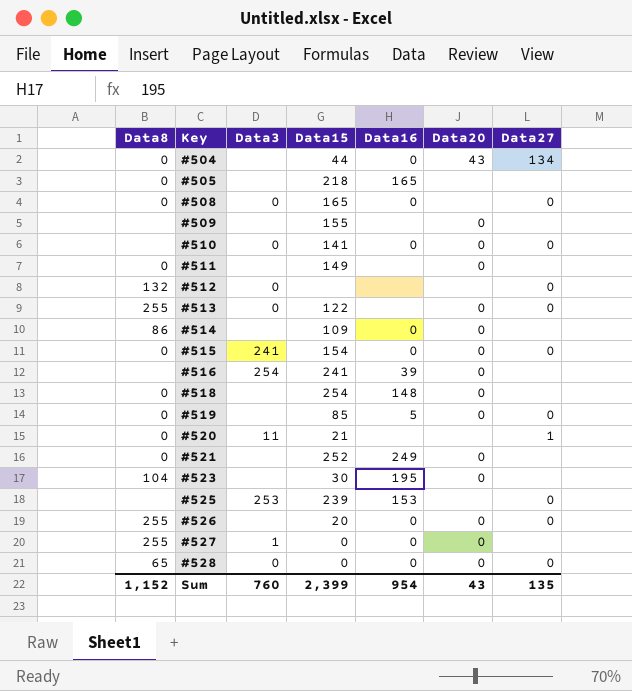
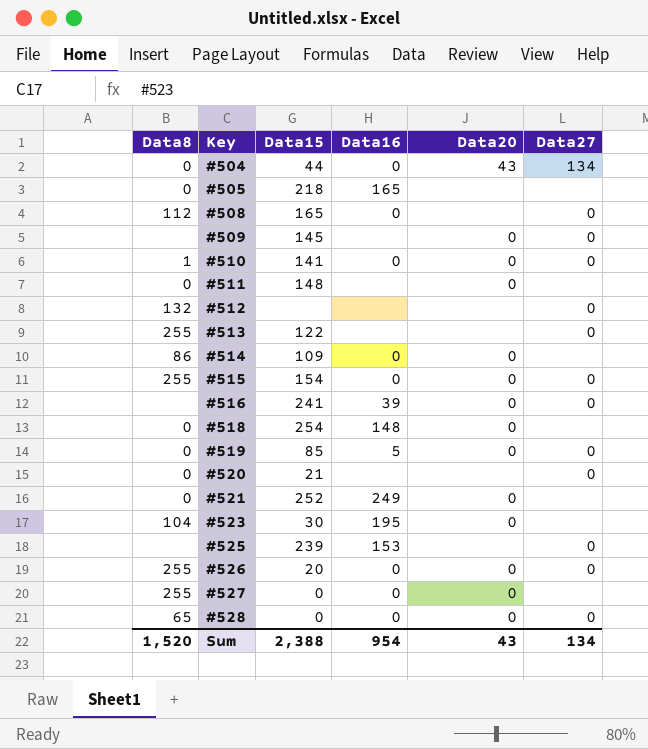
column Data3 | position: 3 -> none
#508 | Data8: 0 -> 112
#509 | Data15: 155 -> 145
#509 | Data27: none -> 0
#510 | Data8: none -> 1
#511 | Data15: 149 -> 148
#513 | Data20: 0 -> none
#515 | Data8: 0 -> 255
#516 | Data27: none -> 0
#520 | Data27: 1 -> 0
Sum | Data8: 1,152 -> 1,520
Sum | Data15: 2,399 -> 2,388
Sum | Data27: 135 -> 134

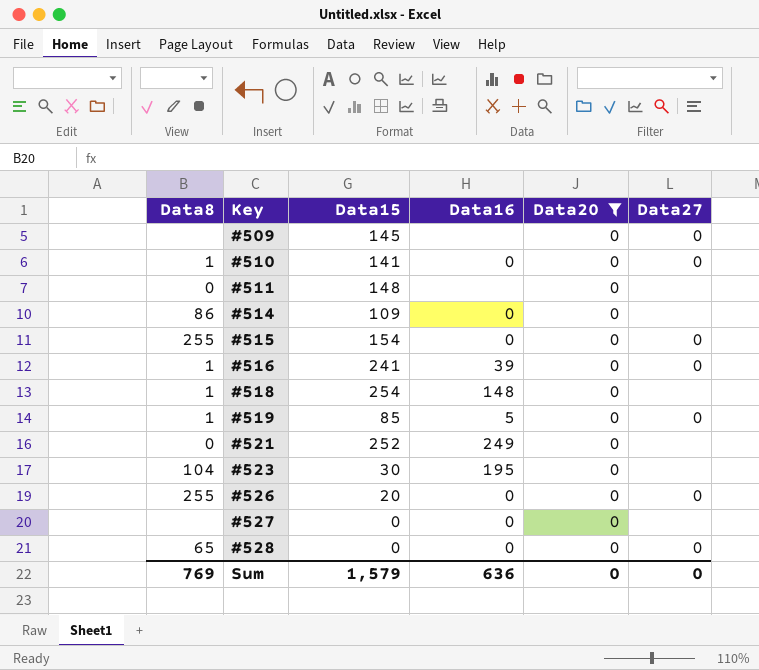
filter: none -> Data20 = 0
#516 | Data8: none -> 1
#518 | Data8: 0 -> 1
#519 | Data8: 0 -> 1
#527 | Data8: 255 -> none
Sum | Data8: 1,520 -> 769
Sum | Data15: 2,388 -> 1,579
Sum | Data16: 954 -> 636
Sum | Data20: 43 -> 0
Sum | Data27: 134 -> 0

